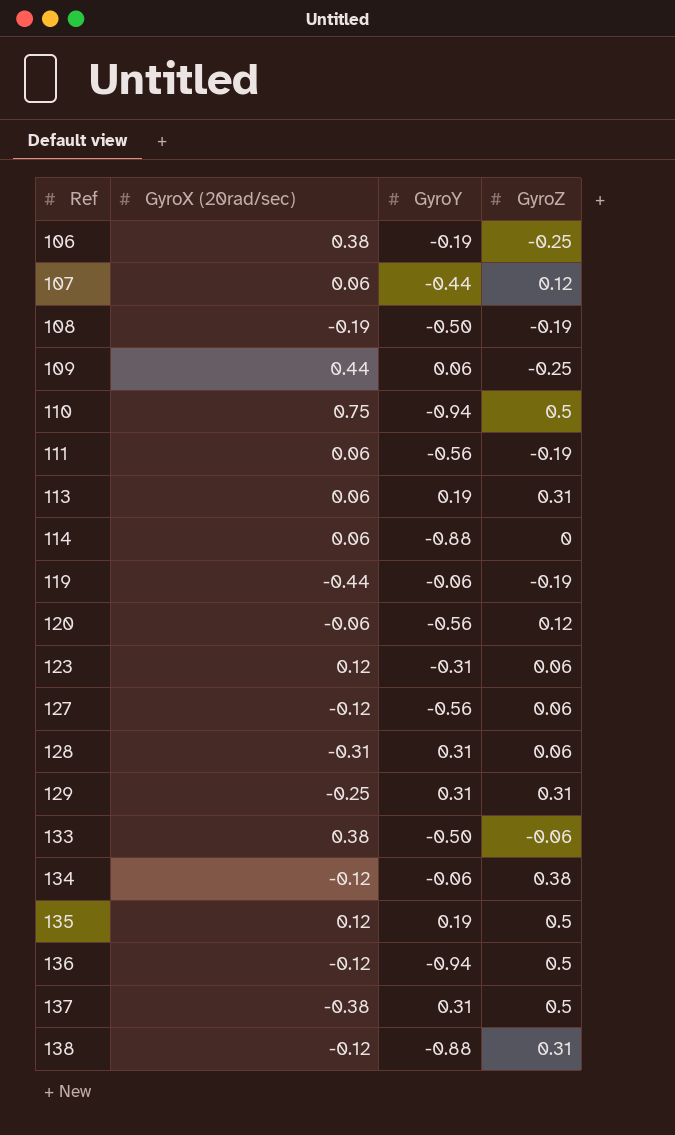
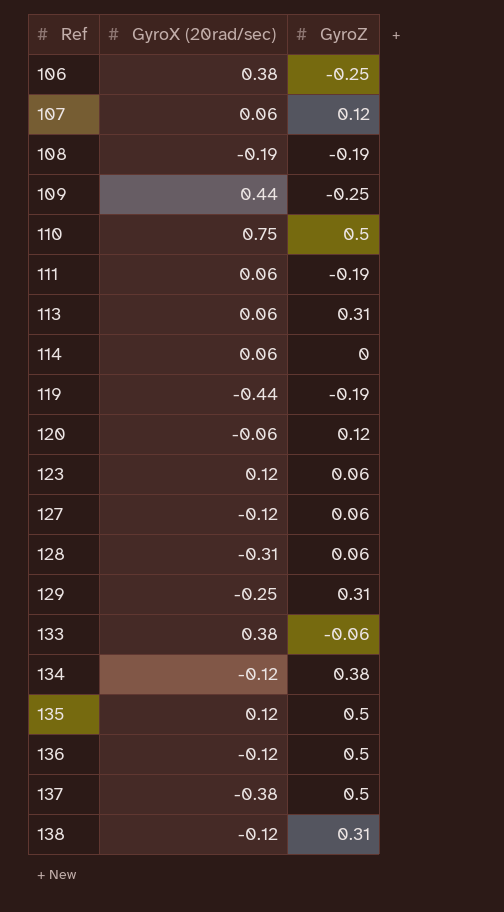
column GyroY | position: 3 -> none

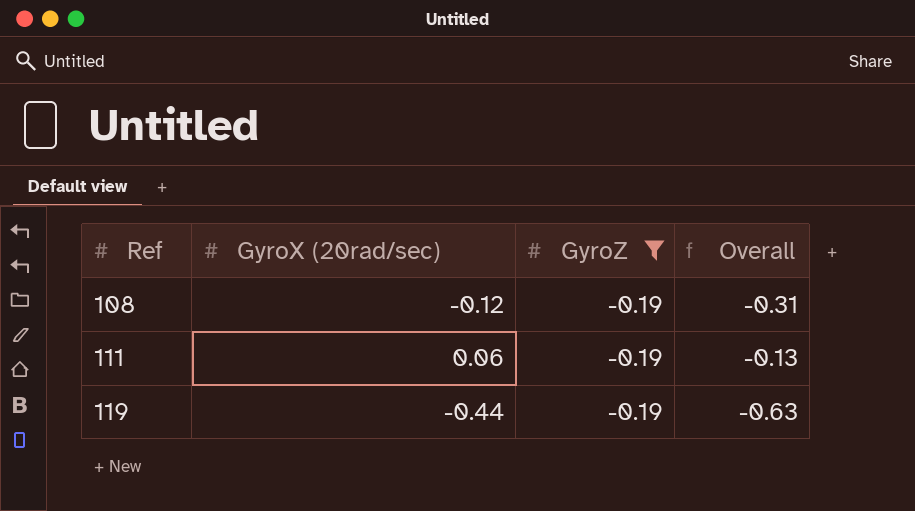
filter: none -> GyroZ = -0.19
column Overall | formula: none -> [GyroX (20rad/sec)] + [GyroZ]
108 | GyroX (20rad/sec): -0.19 -> -0.12

